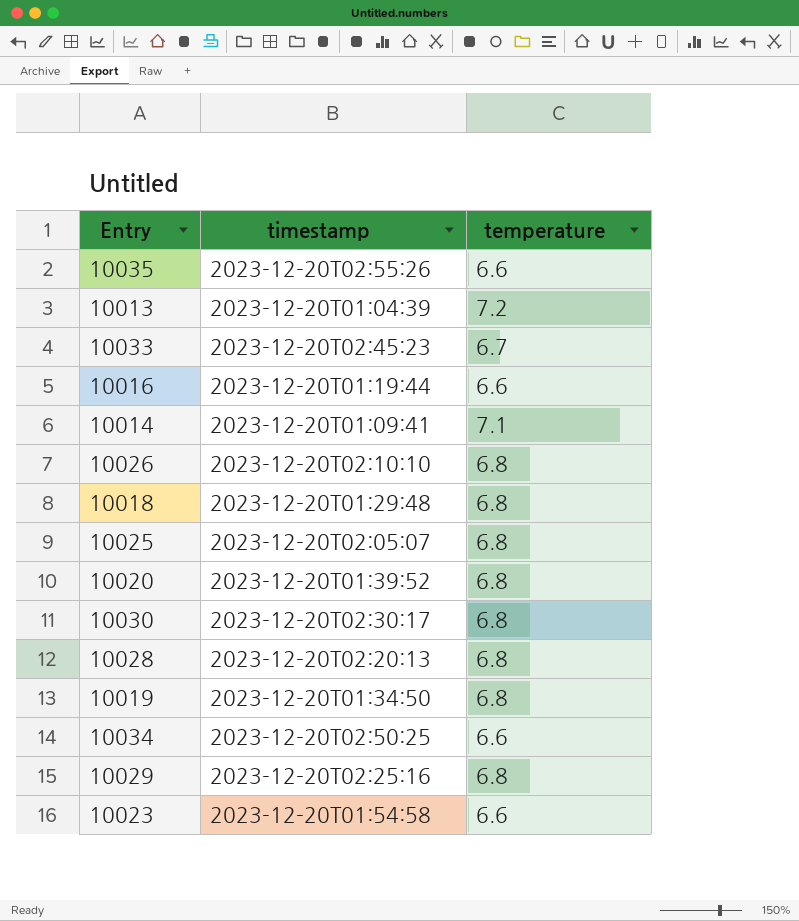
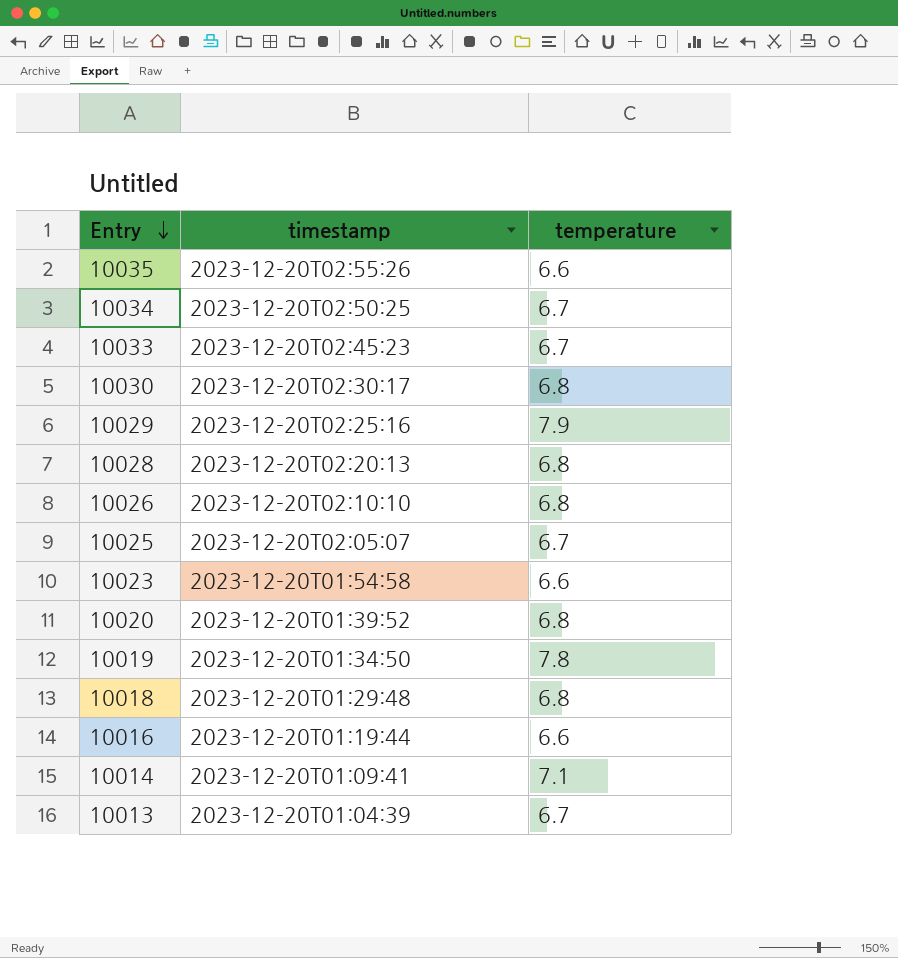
row order: none -> Entry descending
10034 | temperature: 6.6 -> 6.7
10029 | temperature: 6.8 -> 7.9
10025 | temperature: 6.8 -> 6.7
10019 | temperature: 6.8 -> 7.8
10013 | temperature: 7.2 -> 6.7

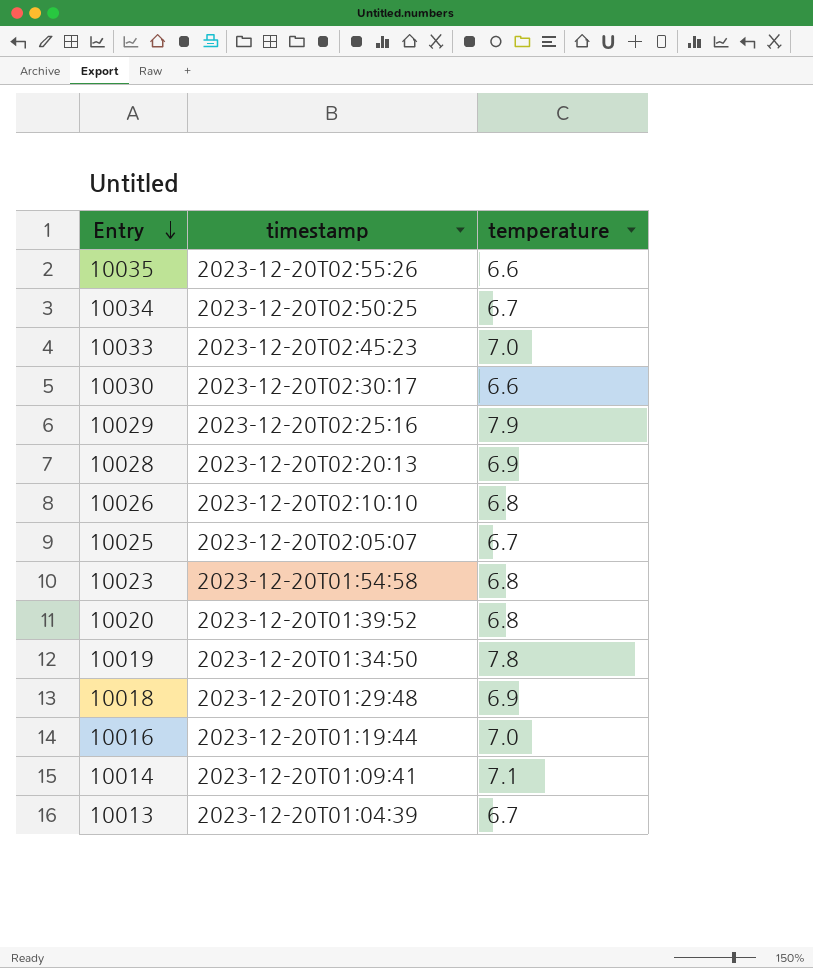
10033 | temperature: 6.7 -> 7.0
10030 | temperature: 6.8 -> 6.6
10028 | temperature: 6.8 -> 6.9
10023 | temperature: 6.6 -> 6.8
10018 | temperature: 6.8 -> 6.9
10016 | temperature: 6.6 -> 7.0

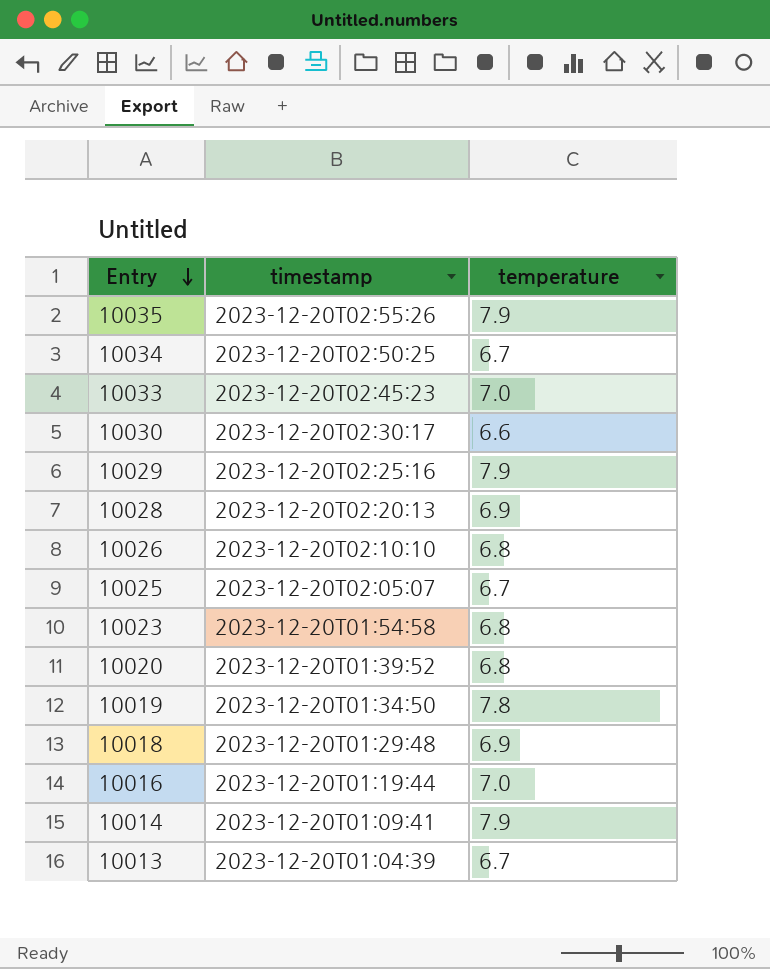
10035 | temperature: 6.6 -> 7.9
10014 | temperature: 7.1 -> 7.9

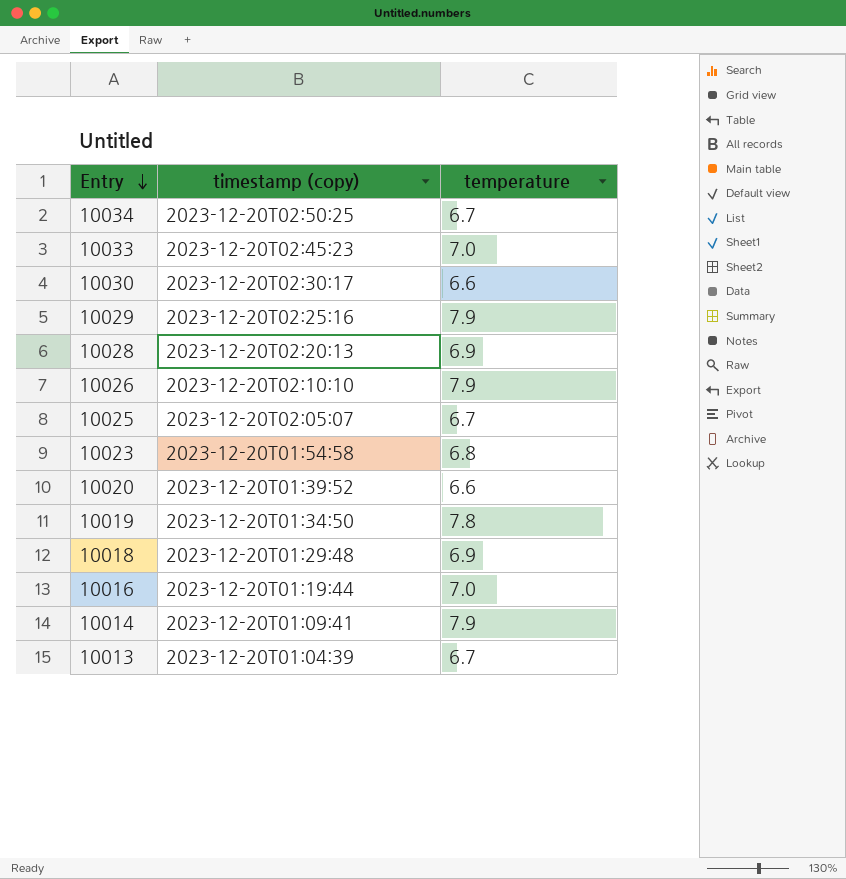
column name: timestamp -> timestamp (copy)
row 10035: 2023-12-20T02:55:26 | 7.9 -> none
10026 | temperature: 6.8 -> 7.9
10020 | temperature: 6.8 -> 6.6

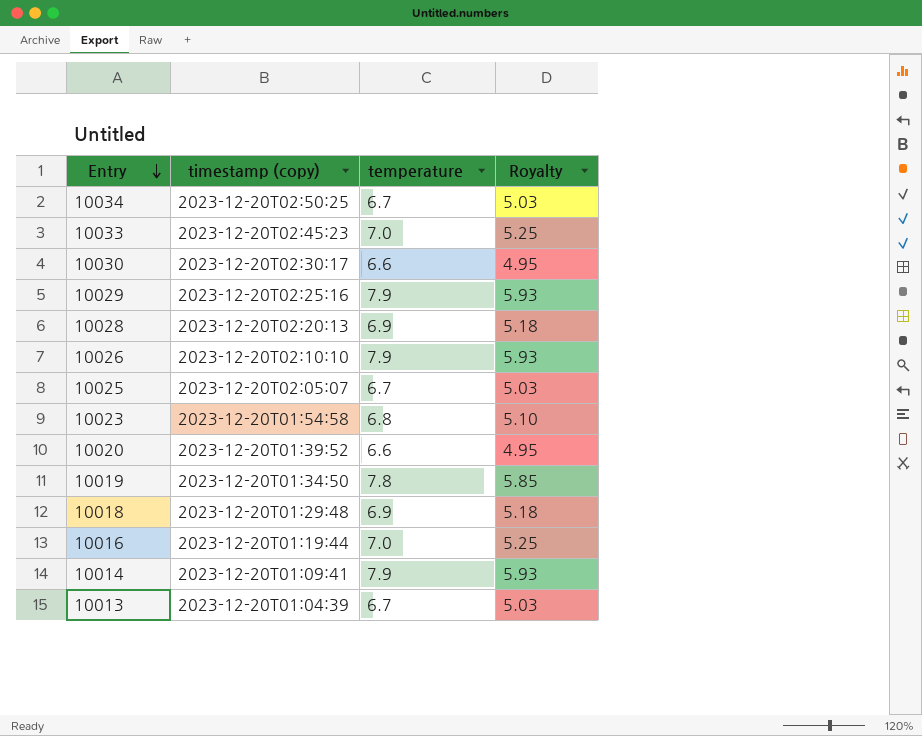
column Royalty | formula: none -> [temperature] * 0.75

